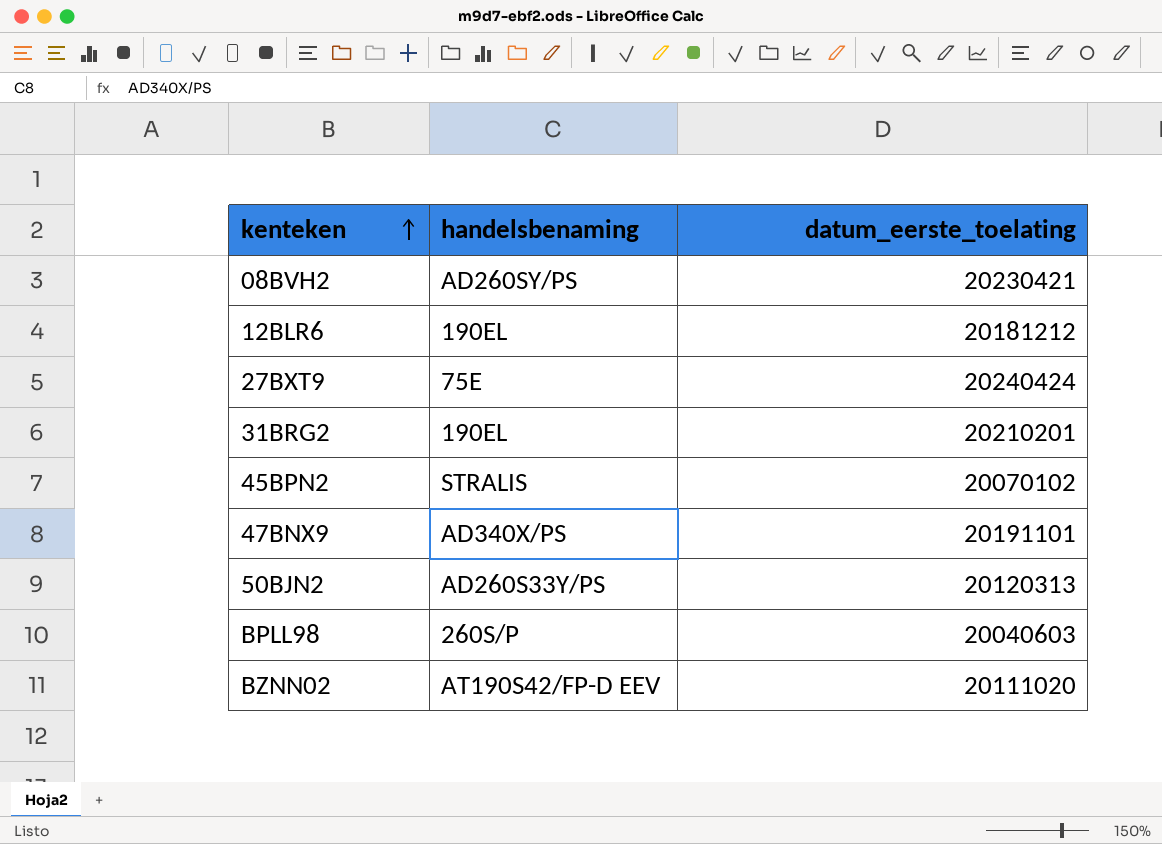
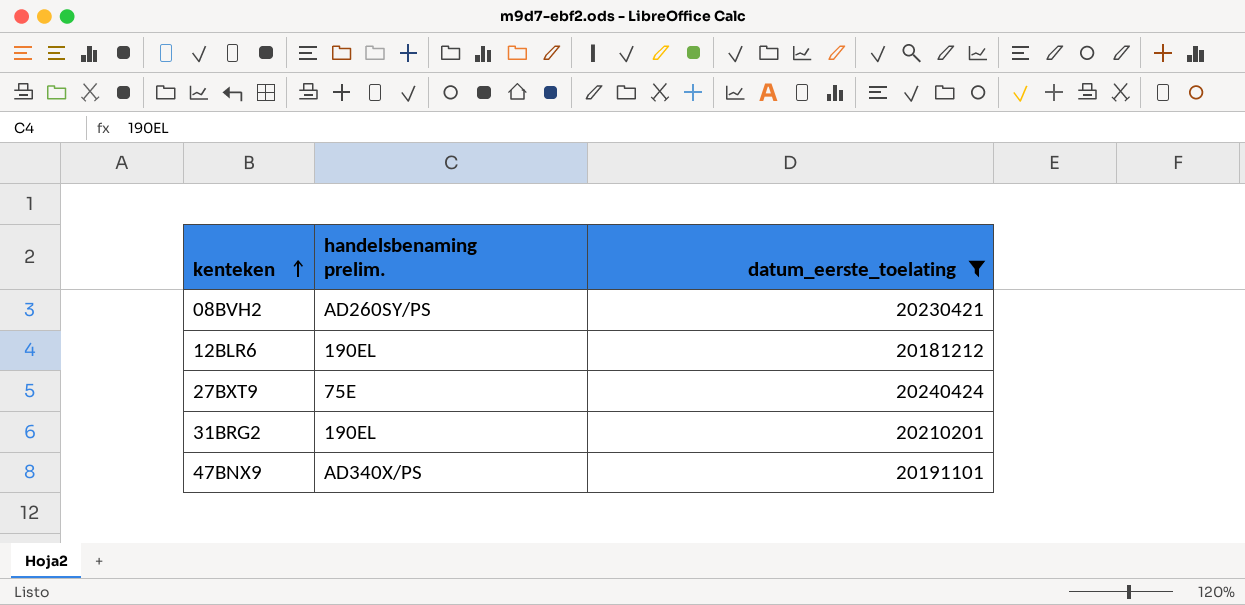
filter: none -> datum_eerste_toelating >= 20181212
column name: handelsbenaming -> handelsbenaming prelim.

